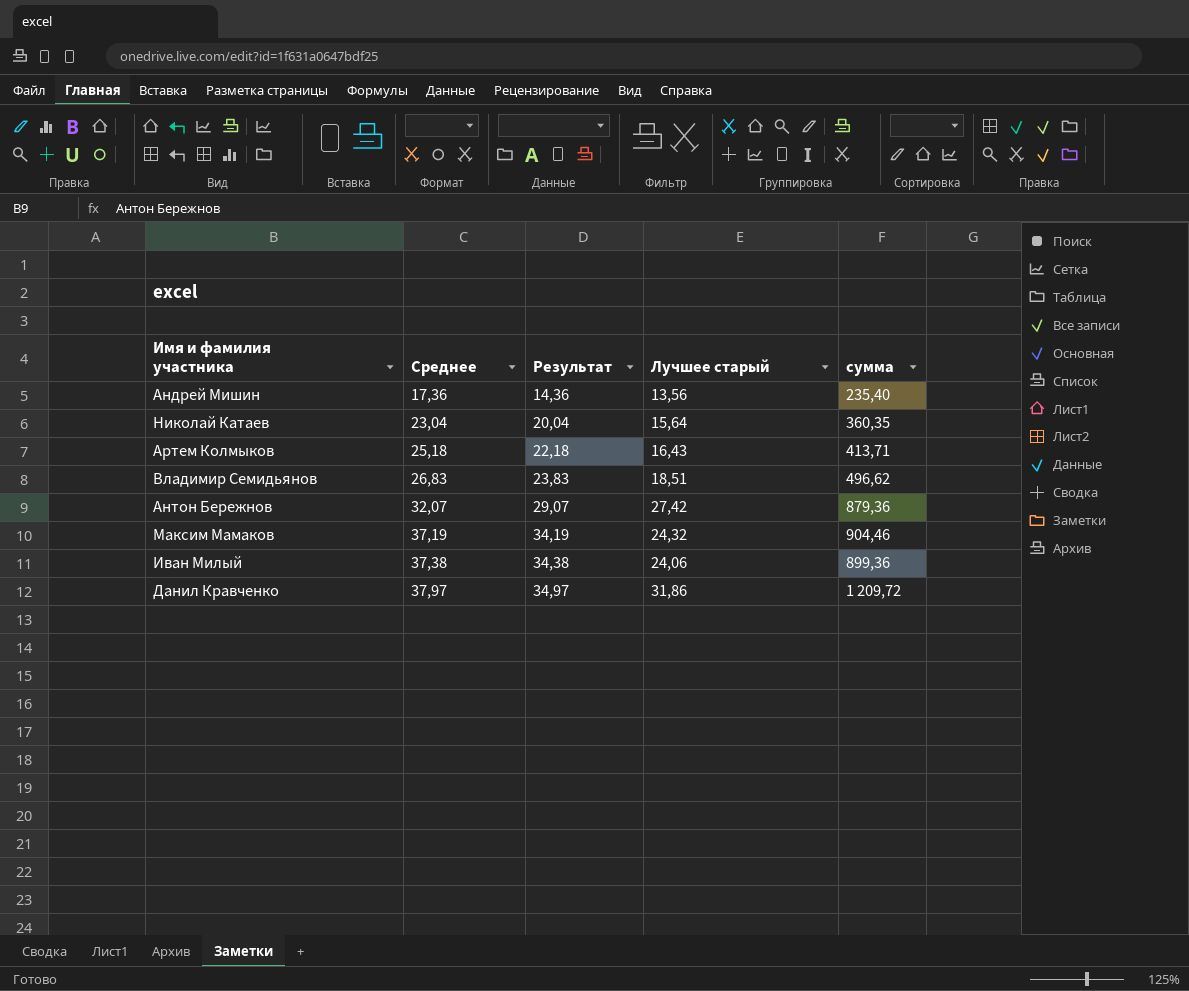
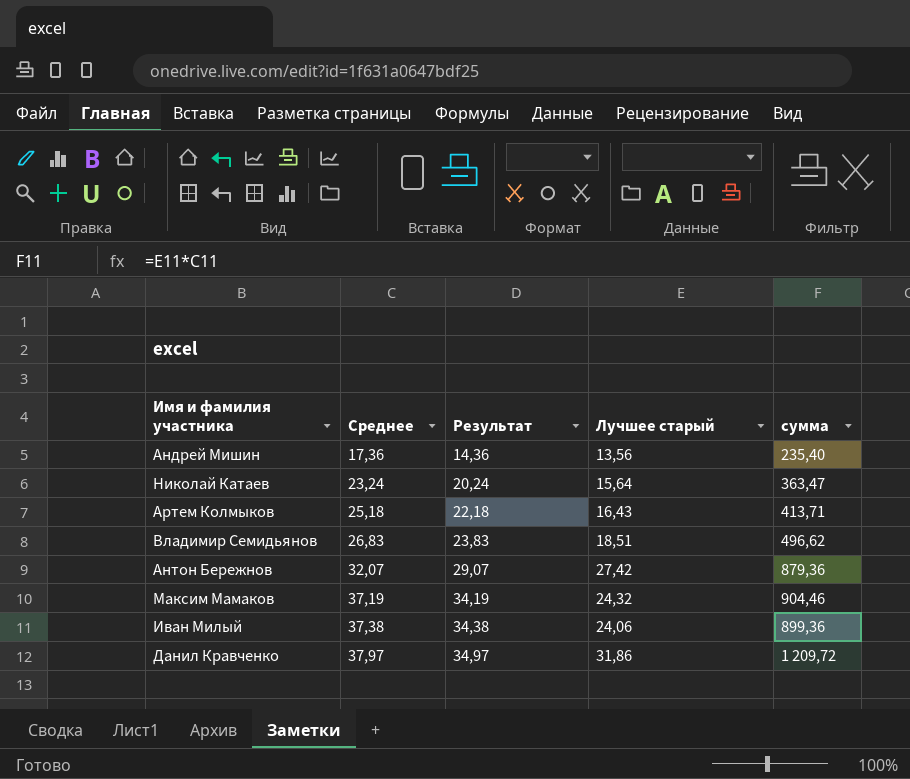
Николай Катаев | Среднее: 23,04 -> 23,24
Николай Катаев | Результат: 20,04 -> 20,24
Николай Катаев | сумма: 360,35 -> 363,47

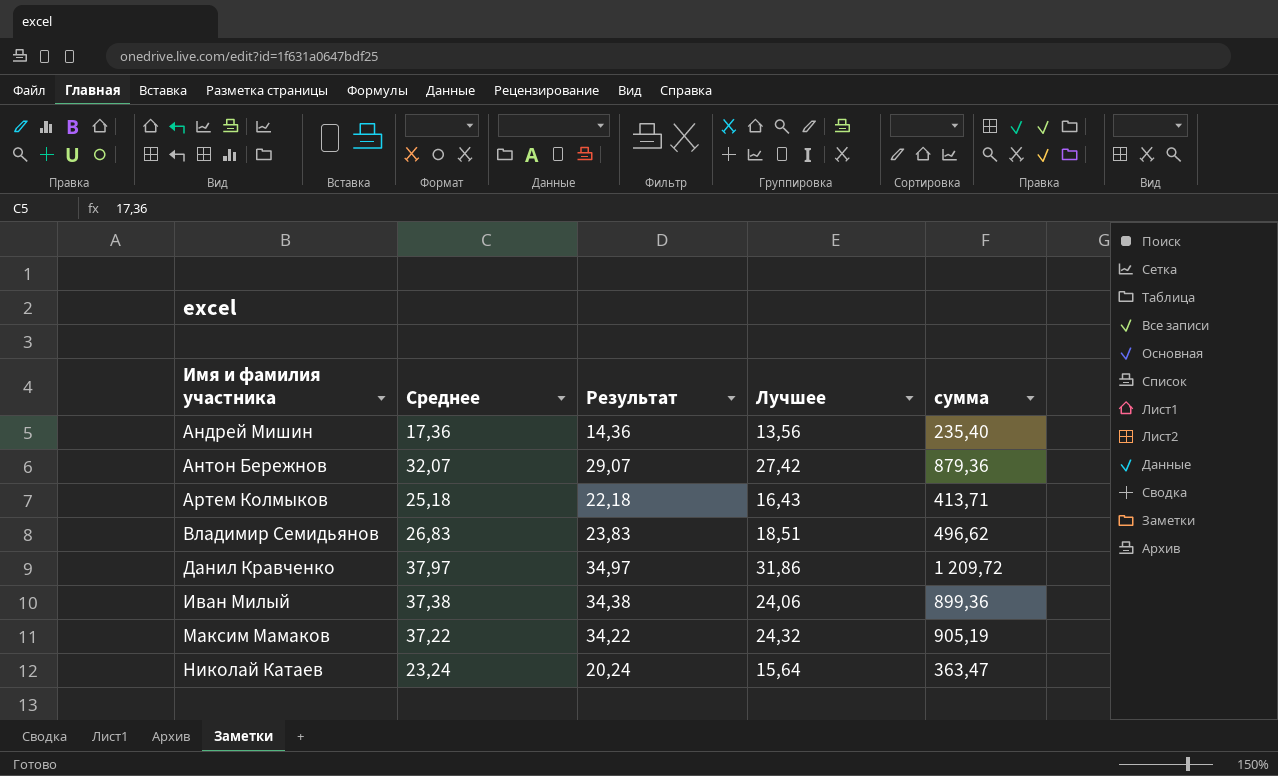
row order: Среднее ascending -> Имя и фамилия участника ascending
column name: Лучшее старый -> Лучшее
Максим Мамаков | Среднее: 37,19 -> 37,22
Максим Мамаков | Результат: 34,19 -> 34,22
Максим Мамаков | сумма: 904,46 -> 905,19

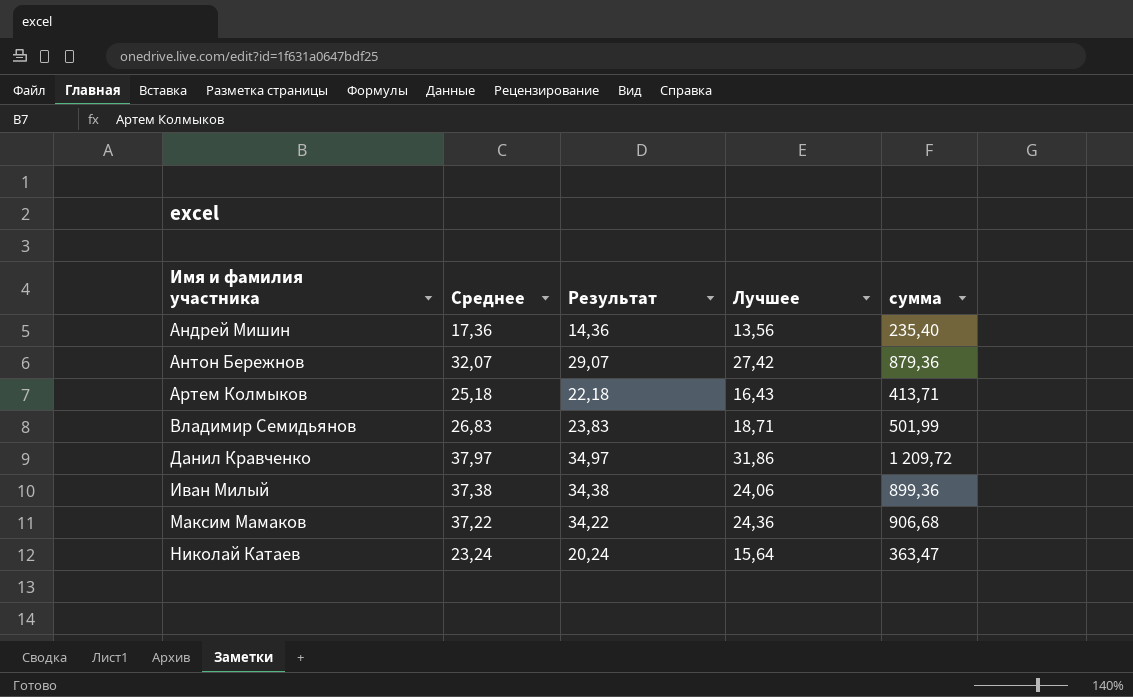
Владимир Семидьянов | Лучшее: 18,51 -> 18,71
Владимир Семидьянов | сумма: 496,62 -> 501,99
Максим Мамаков | Лучшее: 24,32 -> 24,36
Максим Мамаков | сумма: 905,19 -> 906,68

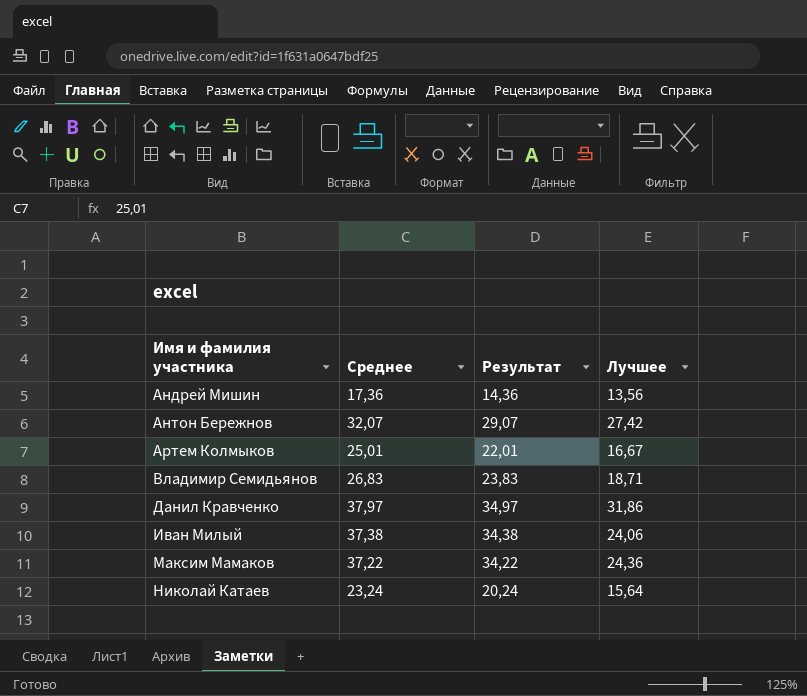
column сумма | formula: [Среднее] * [Лучшее] -> none
Артем Колмыков | Среднее: 25,18 -> 25,01
Артем Колмыков | Результат: 22,18 -> 22,01
Артем Колмыков | Лучшее: 16,43 -> 16,67

